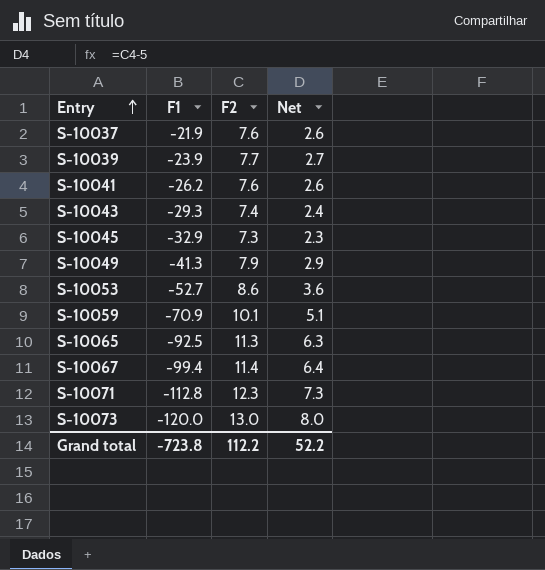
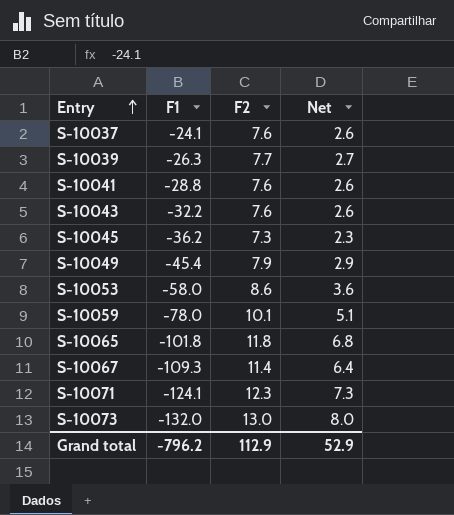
S-10037 | F1: -21.9 -> -24.1
S-10039 | F1: -23.9 -> -26.3
S-10041 | F1: -26.2 -> -28.8
S-10043 | F1: -29.3 -> -32.2
S-10043 | F2: 7.4 -> 7.6
S-10043 | Net: 2.4 -> 2.6
S-10045 | F1: -32.9 -> -36.2
S-10049 | F1: -41.3 -> -45.4
S-10053 | F1: -52.7 -> -58.0
S-10059 | F1: -70.9 -> -78.0
S-10065 | F1: -92.5 -> -101.8
S-10065 | F2: 11.3 -> 11.8
S-10065 | Net: 6.3 -> 6.8
S-10067 | F1: -99.4 -> -109.3
S-10071 | F1: -112.8 -> -124.1
S-10073 | F1: -120.0 -> -132.0
Grand total | F1: -723.8 -> -796.2
Grand total | F2: 112.2 -> 112.9
Grand total | Net: 52.2 -> 52.9

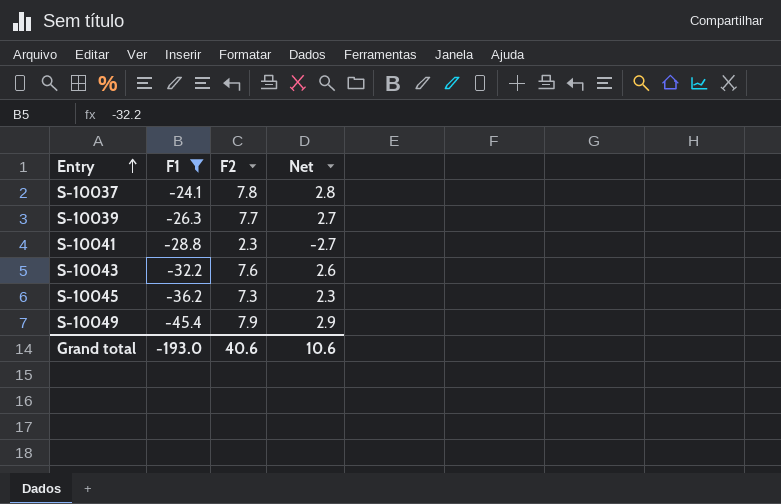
filter: none -> F1 >= -45.4
S-10037 | F2: 7.6 -> 7.8
S-10037 | Net: 2.6 -> 2.8
S-10041 | F2: 7.6 -> 2.3
S-10041 | Net: 2.6 -> -2.7
Grand total | F1: -796.2 -> -193.0
Grand total | F2: 112.9 -> 40.6
Grand total | Net: 52.9 -> 10.6

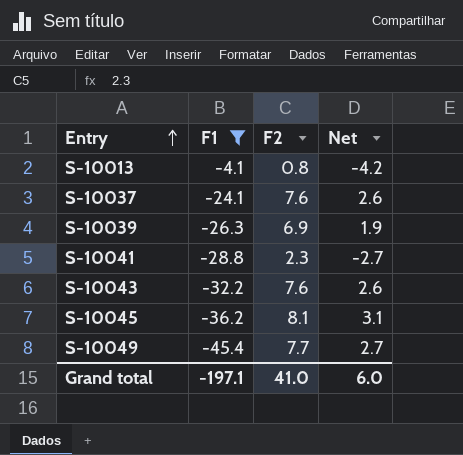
row S-10013: none -> -4.1 | 0.8 | -4.2
S-10037 | F2: 7.8 -> 7.6
S-10037 | Net: 2.8 -> 2.6
S-10039 | F2: 7.7 -> 6.9
S-10039 | Net: 2.7 -> 1.9
S-10045 | F2: 7.3 -> 8.1
S-10045 | Net: 2.3 -> 3.1
S-10049 | F2: 7.9 -> 7.7
S-10049 | Net: 2.9 -> 2.7
Grand total | F1: -193.0 -> -197.1
Grand total | F2: 40.6 -> 41.0
Grand total | Net: 10.6 -> 6.0

